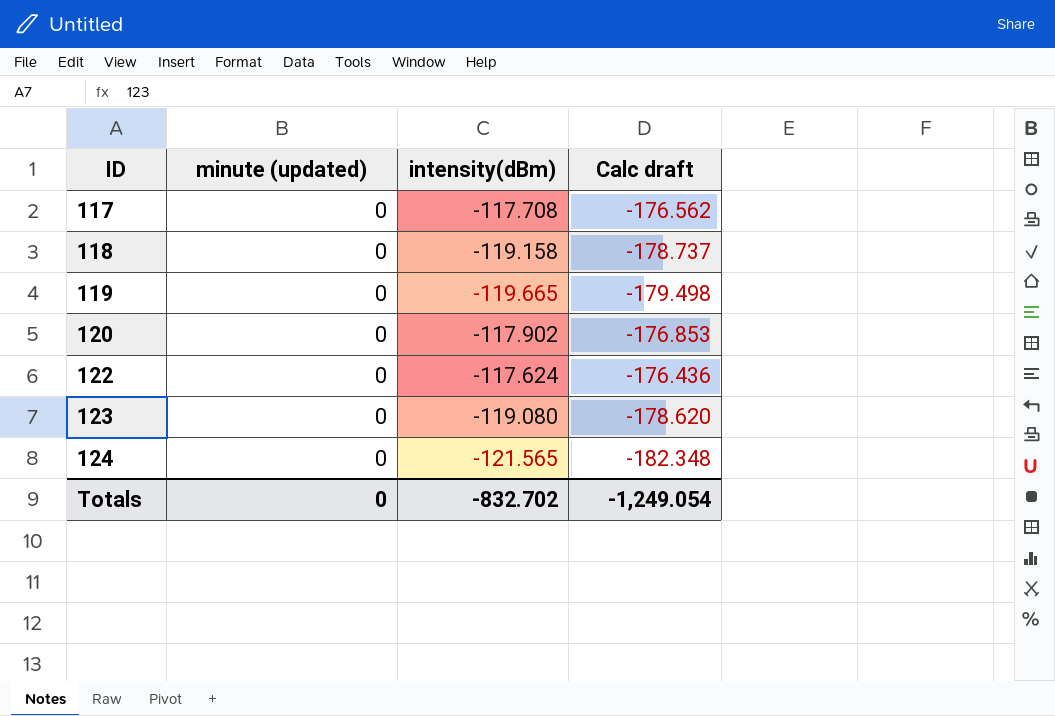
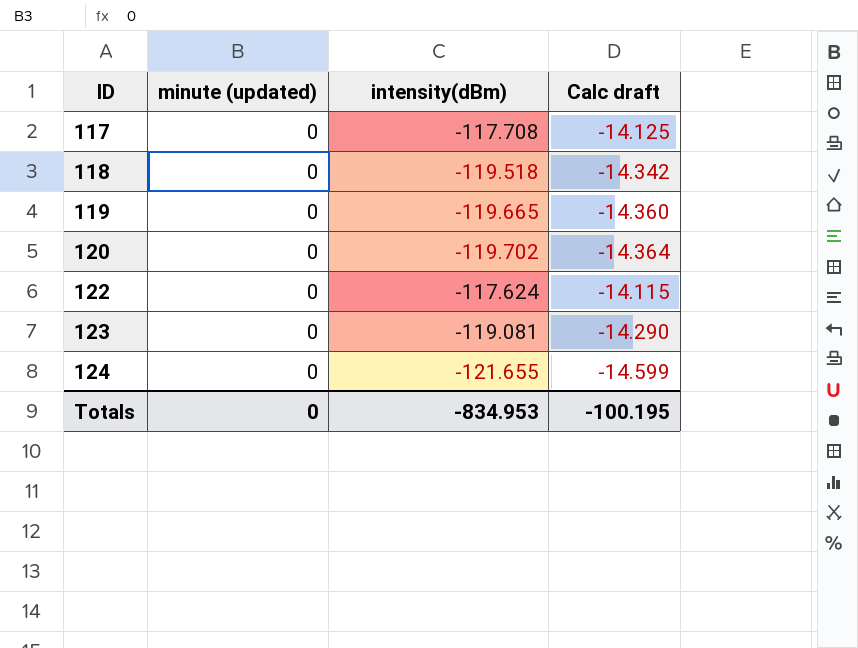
column Calc draft | formula: [intensity(dBm)] * 1.5 -> [intensity(dBm)] * 0.12
118 | intensity(dBm): -119.158 -> -119.518
120 | intensity(dBm): -117.902 -> -119.702
123 | intensity(dBm): -119.080 -> -119.081
124 | intensity(dBm): -121.565 -> -121.655
Totals | intensity(dBm): -832.702 -> -834.953
Totals | Calc draft: -1,249.054 -> -100.195

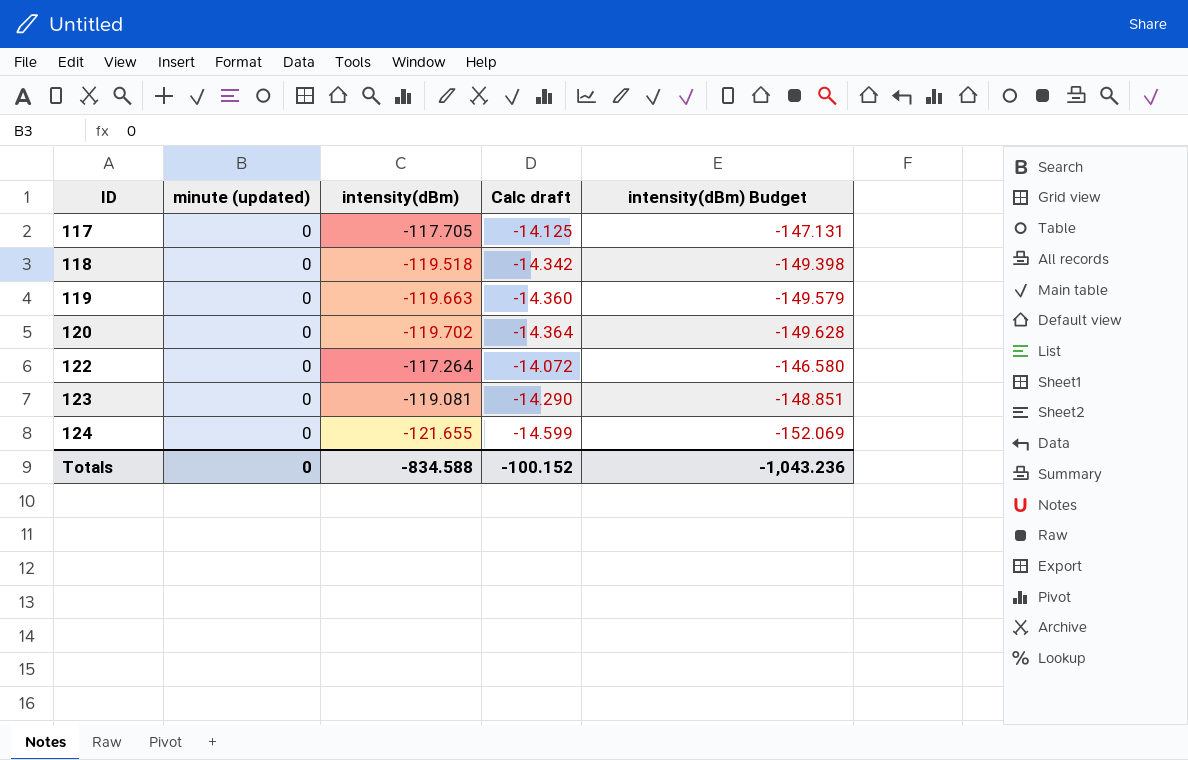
column intensity(dBm) Budget | formula: none -> [intensity(dBm)] * 1.25
117 | intensity(dBm): -117.708 -> -117.705
119 | intensity(dBm): -119.665 -> -119.663
122 | intensity(dBm): -117.624 -> -117.264
122 | Calc draft: -14.115 -> -14.072
Totals | intensity(dBm): -834.953 -> -834.588
Totals | Calc draft: -100.195 -> -100.152

